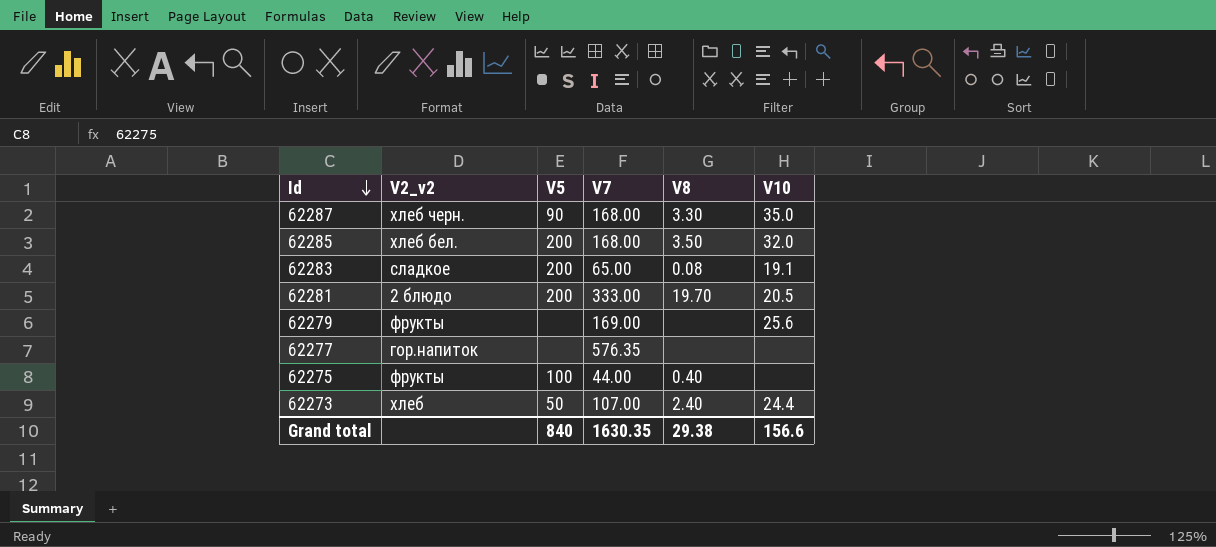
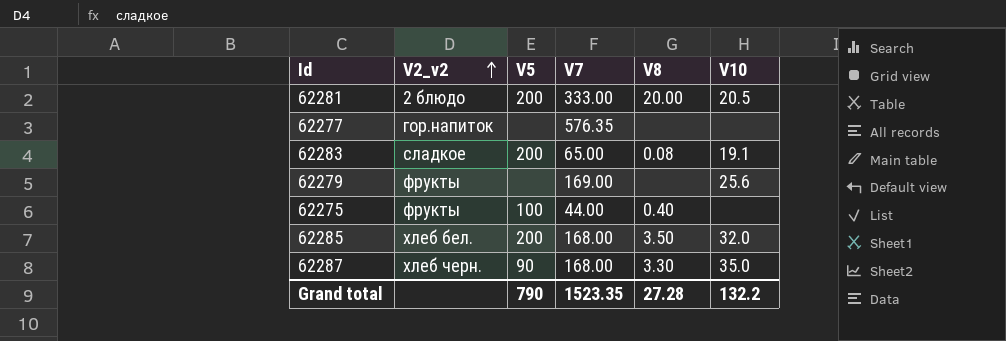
row order: Id descending -> V2_v2 ascending
row 62273: хлеб | 50 | 107.00 | 2.40 | 24.4 -> none
62281 | V8: 19.70 -> 20.00
Grand total | V5: 840 -> 790
Grand total | V7: 1630.35 -> 1523.35
Grand total | V8: 29.38 -> 27.28
Grand total | V10: 156.6 -> 132.2

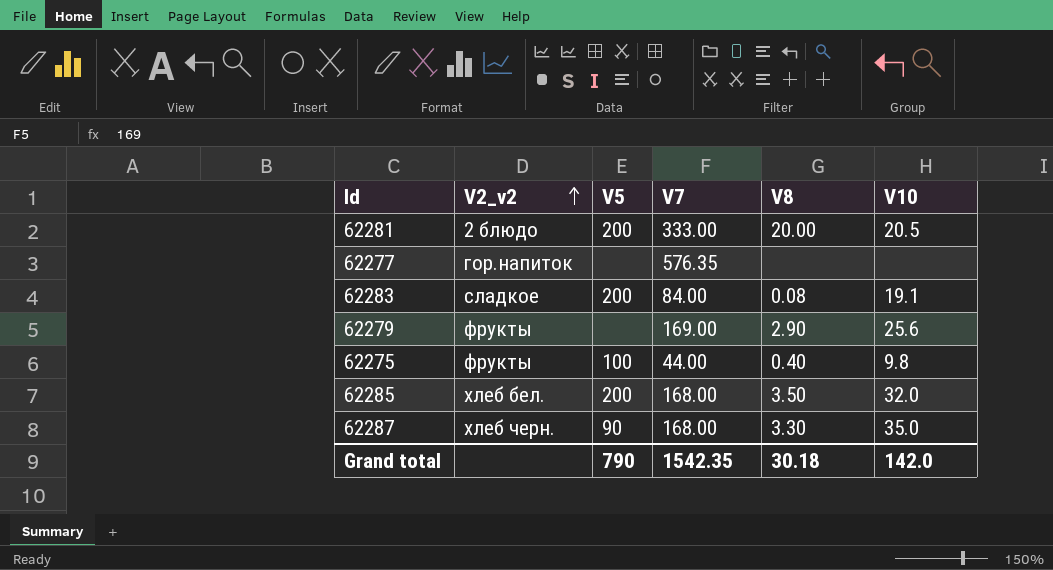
62283 | V7: 65.00 -> 84.00
62279 | V8: none -> 2.90
62275 | V10: none -> 9.8
Grand total | V7: 1523.35 -> 1542.35
Grand total | V8: 27.28 -> 30.18
Grand total | V10: 132.2 -> 142.0

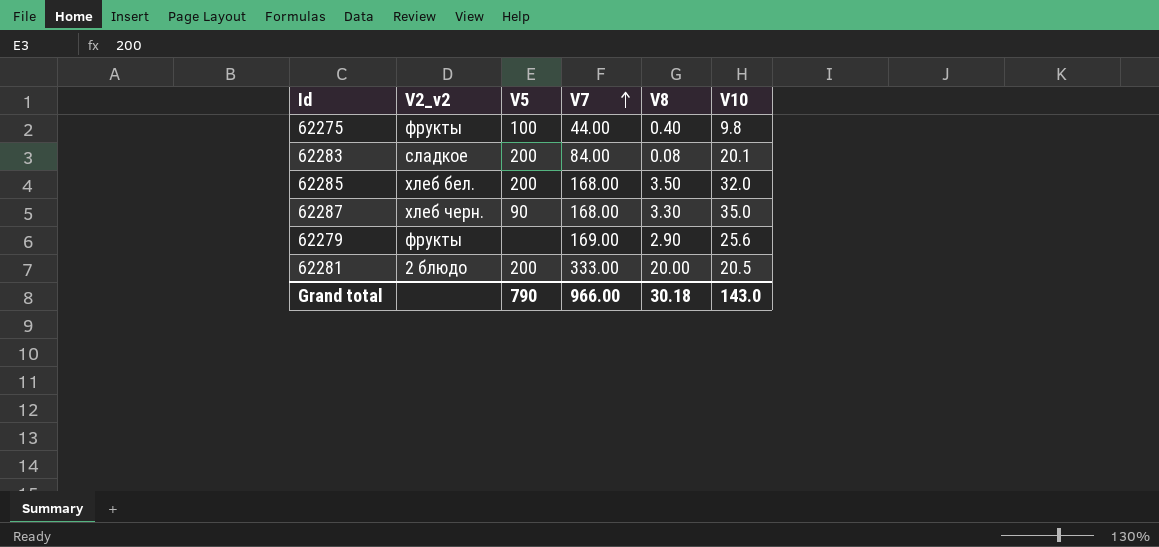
row order: V2_v2 ascending -> V7 ascending
row 62277: гор.напиток | none | 576.35 | none | none -> none
62283 | V10: 19.1 -> 20.1
Grand total | V7: 1542.35 -> 966.00
Grand total | V10: 142.0 -> 143.0

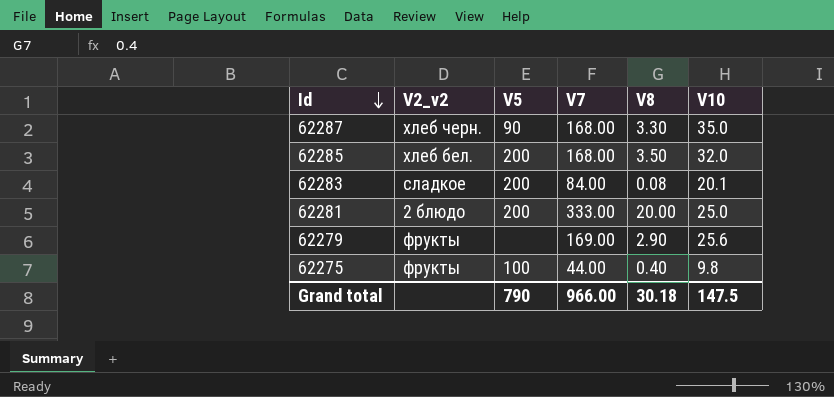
row order: V7 ascending -> Id descending
62281 | V10: 20.5 -> 25.0
Grand total | V10: 143.0 -> 147.5

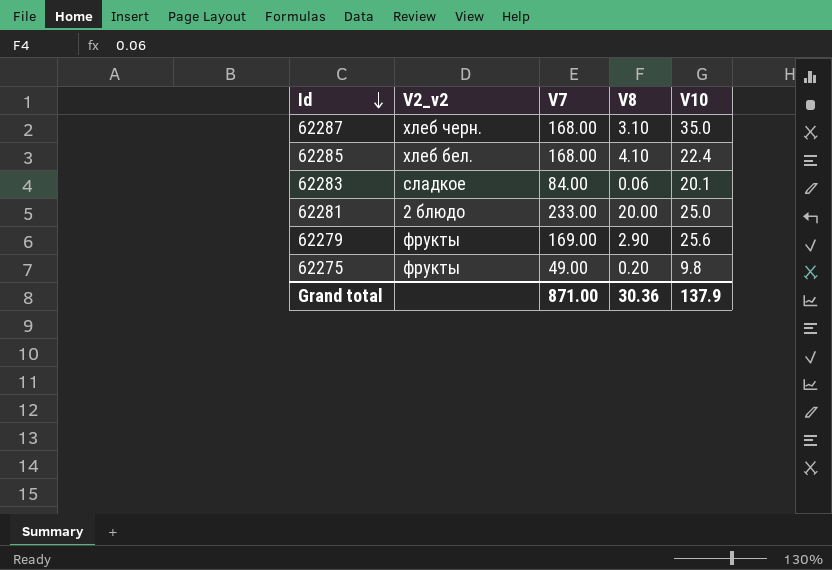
column V5 | position: 3 -> none
62287 | V8: 3.30 -> 3.10
62285 | V8: 3.50 -> 4.10
62285 | V10: 32.0 -> 22.4
62283 | V8: 0.08 -> 0.06
62281 | V7: 333.00 -> 233.00
62275 | V7: 44.00 -> 49.00
62275 | V8: 0.40 -> 0.20
Grand total | V7: 966.00 -> 871.00
Grand total | V8: 30.18 -> 30.36
Grand total | V10: 147.5 -> 137.9

